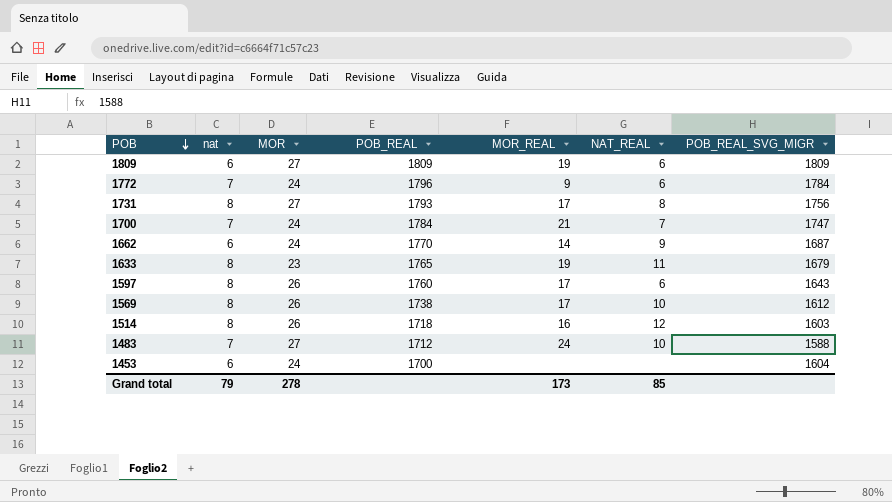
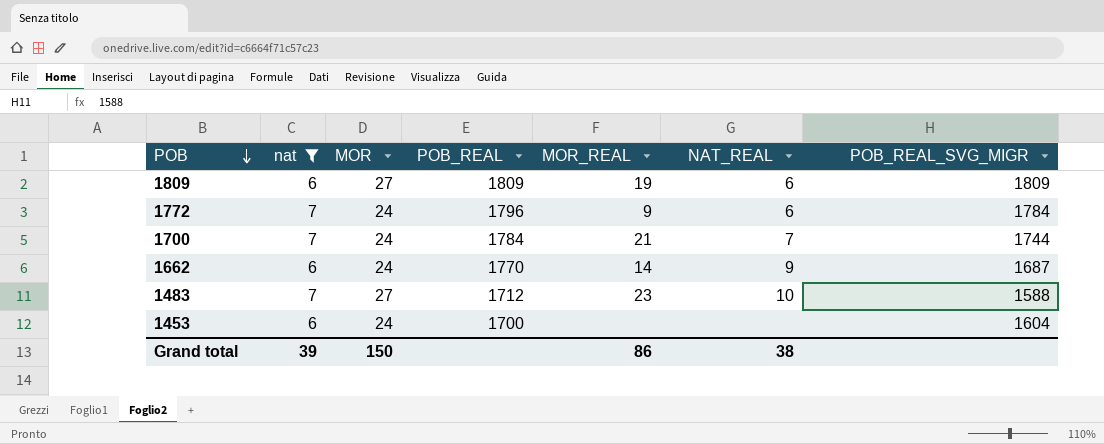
filter: none -> nat != 8
1700 | POB_REAL_SVG_MIGR: 1747 -> 1744
1483 | MOR_REAL: 24 -> 23
Grand total | nat: 79 -> 39
Grand total | MOR: 278 -> 150
Grand total | MOR_REAL: 173 -> 86
Grand total | NAT_REAL: 85 -> 38

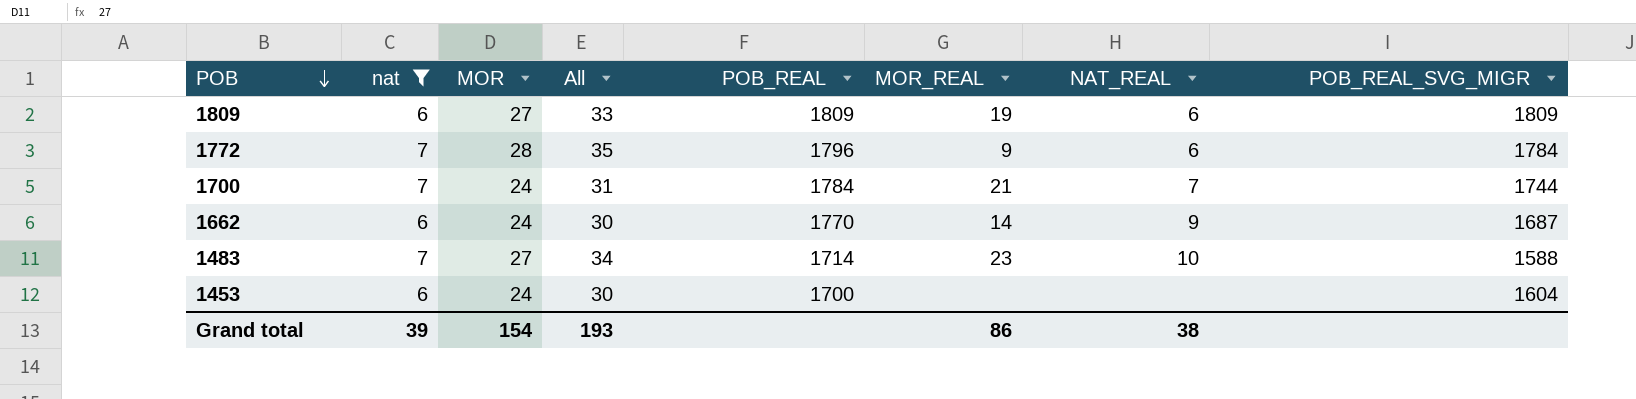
column All | formula: none -> [nat] + [MOR]
1772 | MOR: 24 -> 28
1483 | POB_REAL: 1712 -> 1714
Grand total | MOR: 150 -> 154

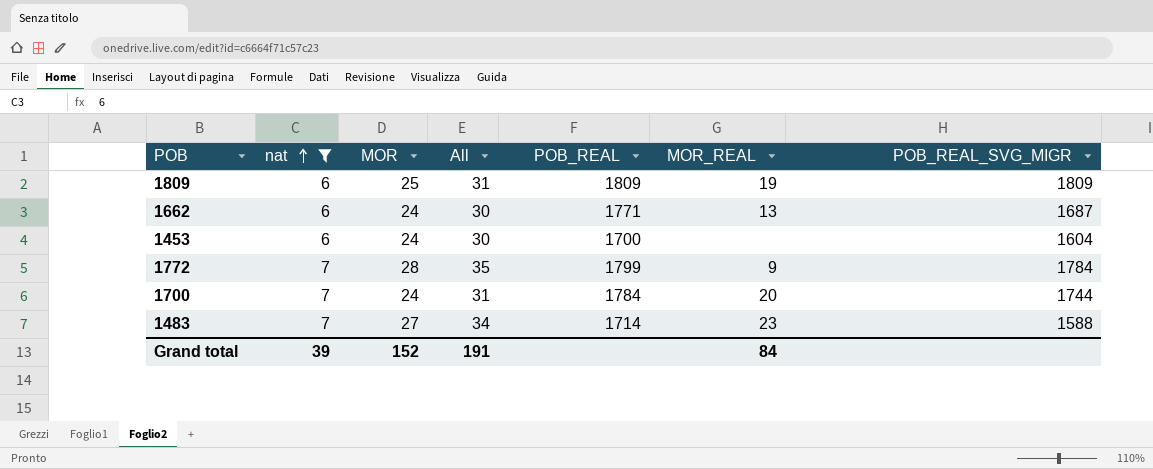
row order: POB descending -> nat ascending
column NAT_REAL | position: 7 -> none
1809 | MOR: 27 -> 25
1809 | All: 33 -> 31
1662 | POB_REAL: 1770 -> 1771
1662 | MOR_REAL: 14 -> 13
1772 | POB_REAL: 1796 -> 1799
1700 | MOR_REAL: 21 -> 20
Grand total | MOR: 154 -> 152
Grand total | All: 193 -> 191
Grand total | MOR_REAL: 86 -> 84

